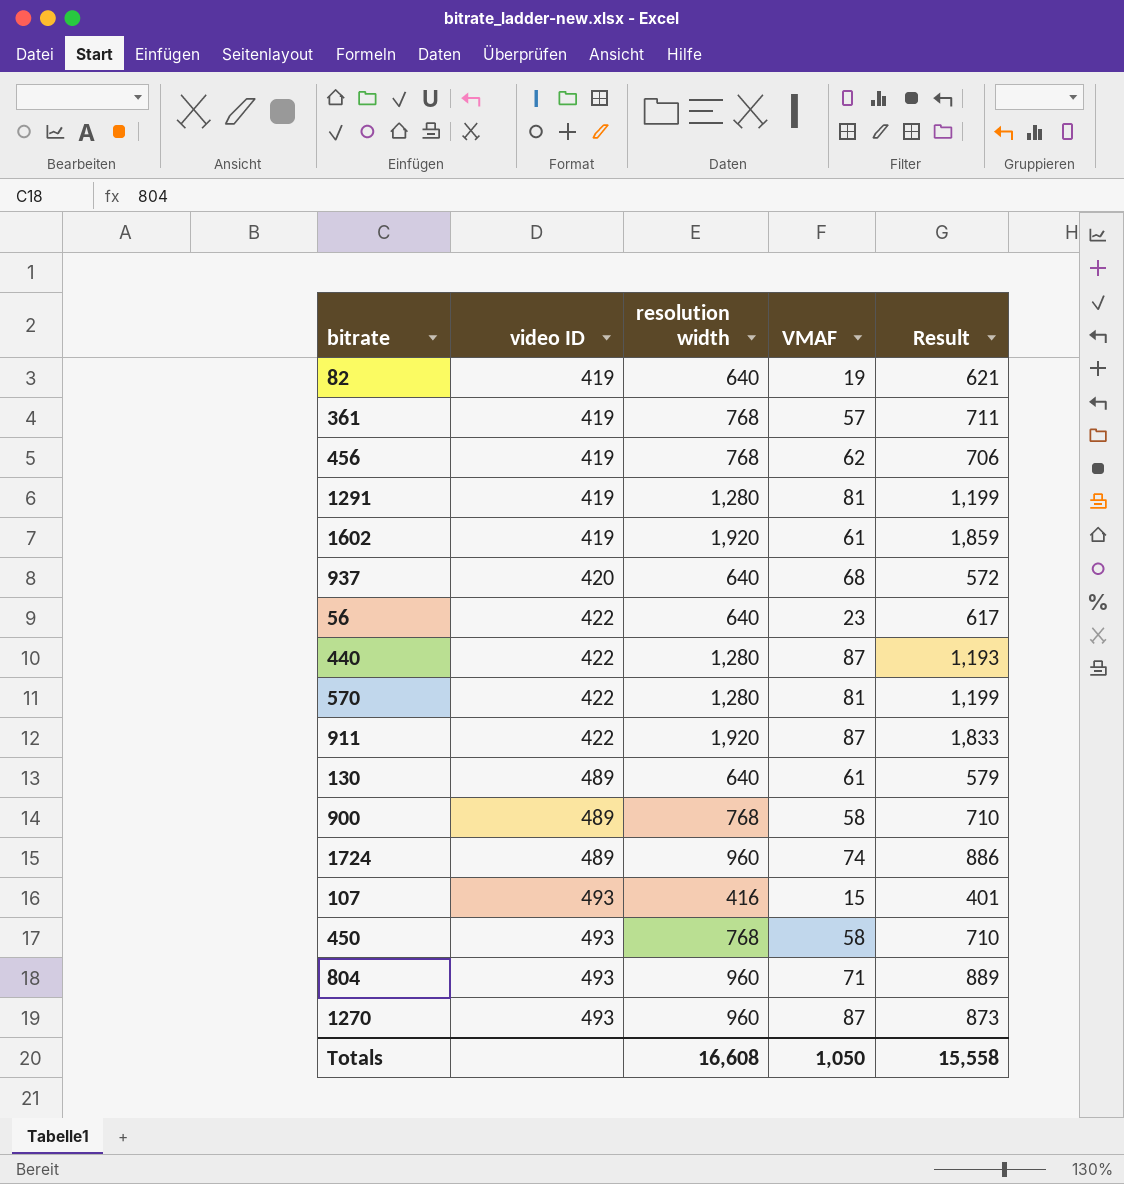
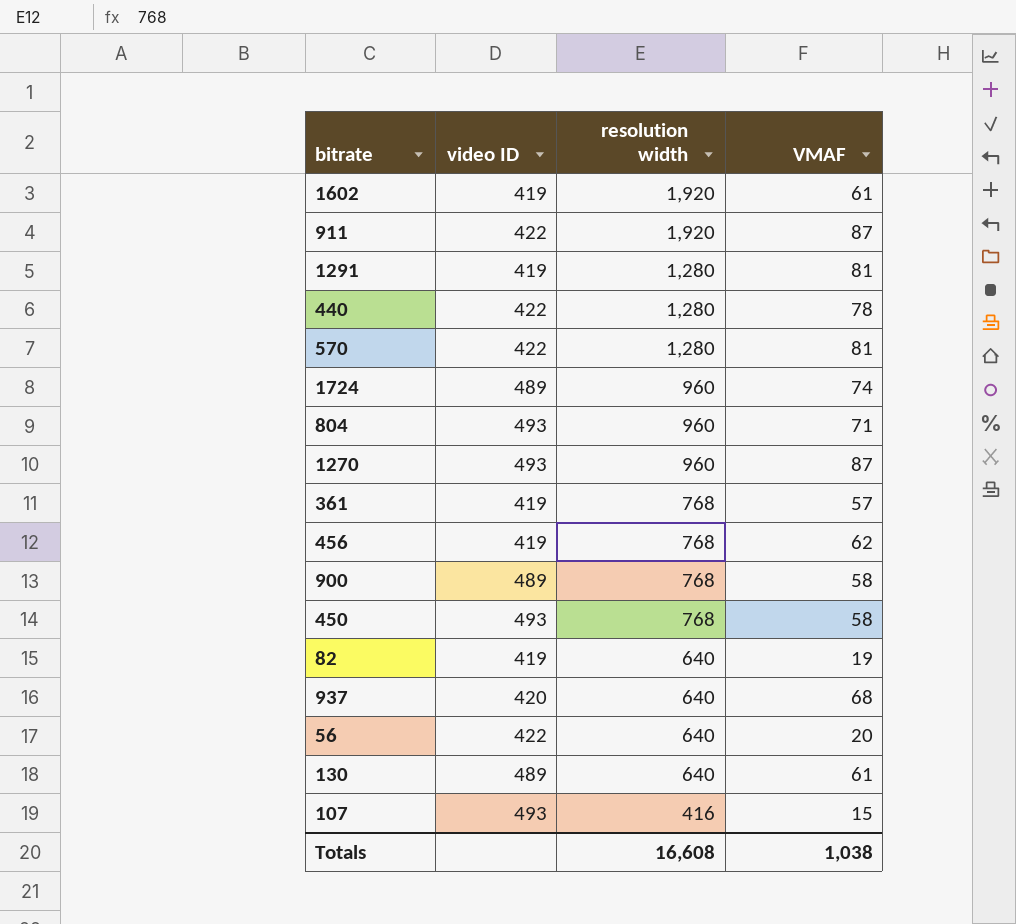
row order: video ID ascending -> resolution width descending
column Result | formula: [resolution width] - [VMAF] -> none
440 | VMAF: 87 -> 78
56 | VMAF: 23 -> 20
Totals | VMAF: 1,050 -> 1,038

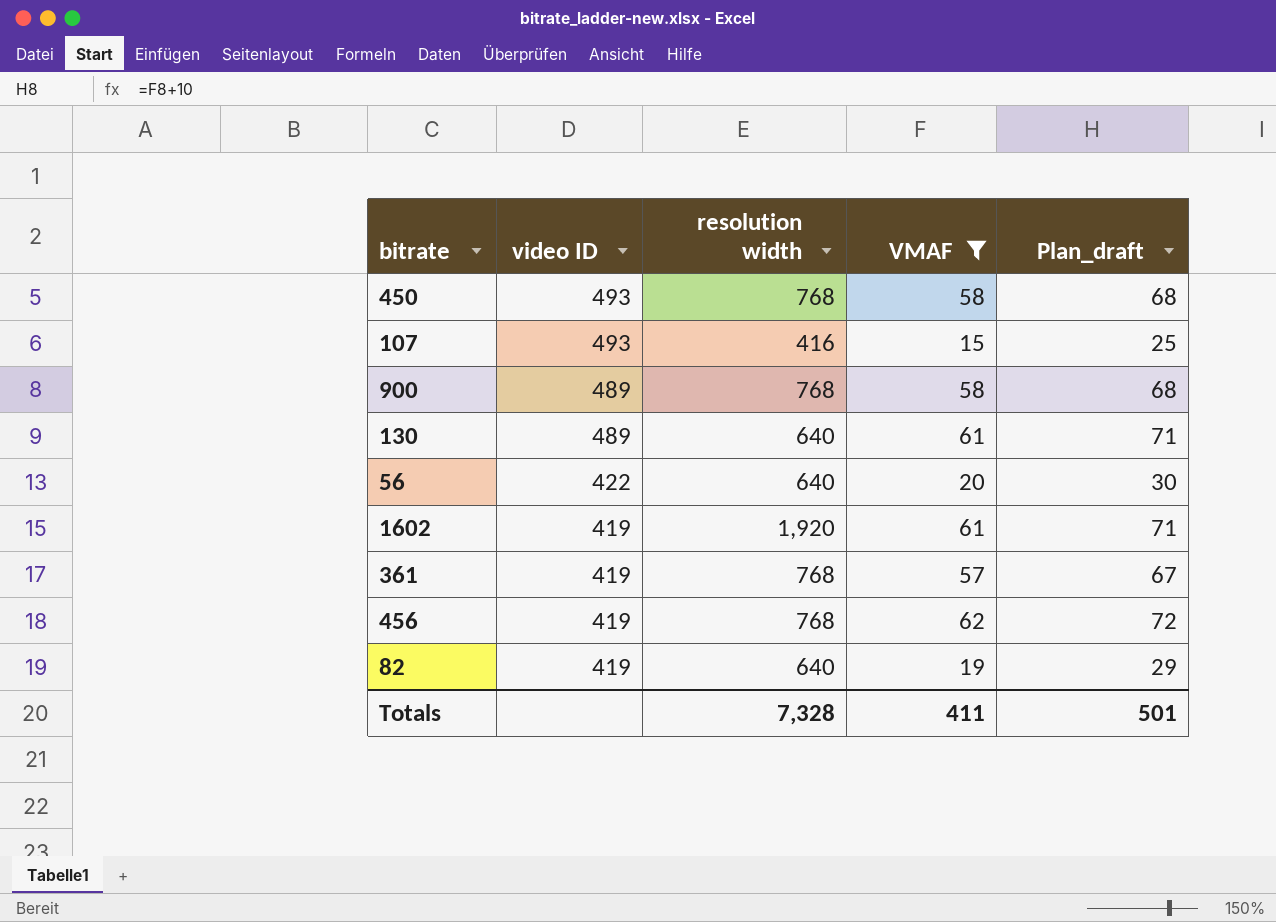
filter: none -> VMAF <= 62
row order: resolution width descending -> video ID descending
column Plan_draft | formula: none -> [VMAF] + 10
Totals | resolution width: 16,608 -> 7,328
Totals | VMAF: 1,038 -> 411

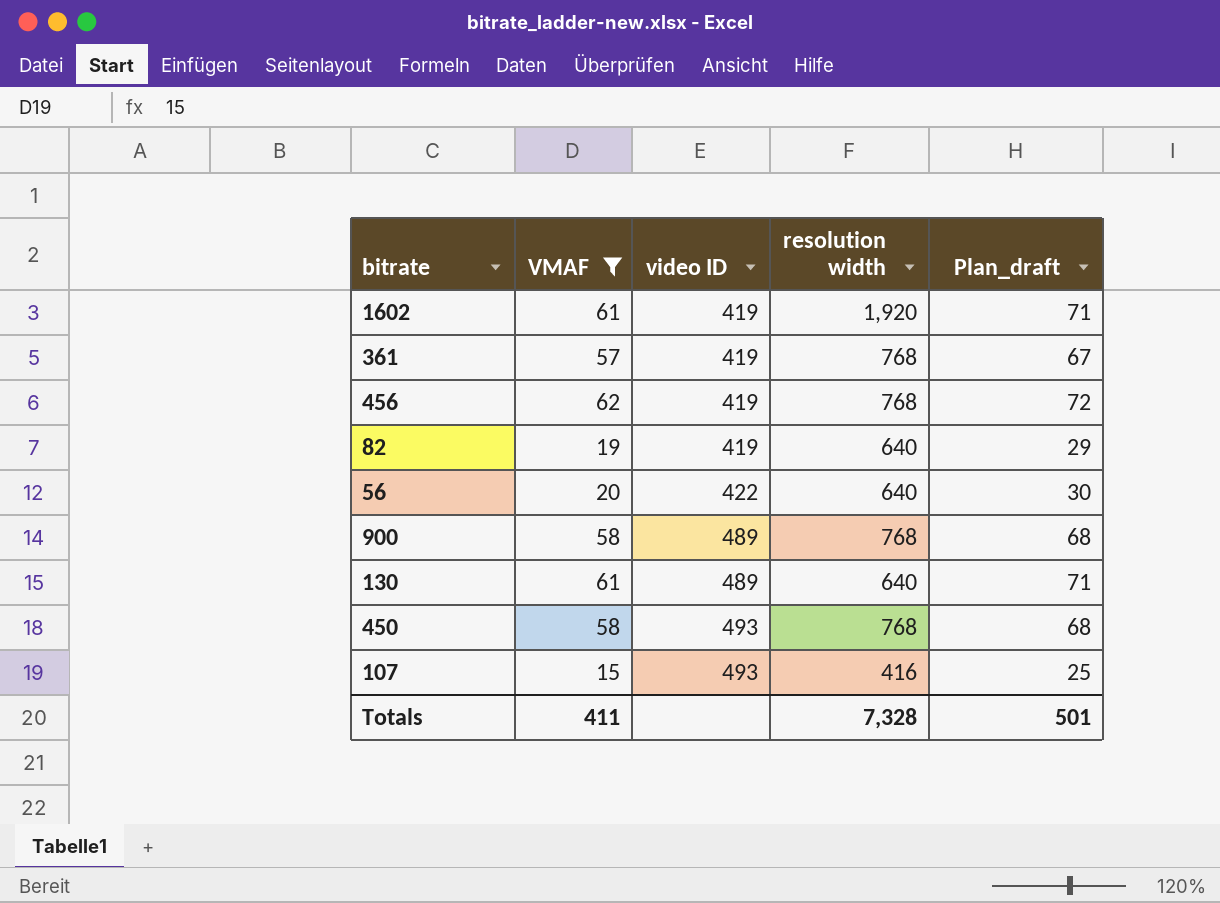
row order: video ID descending -> video ID ascending
column VMAF | position: 4 -> 2

